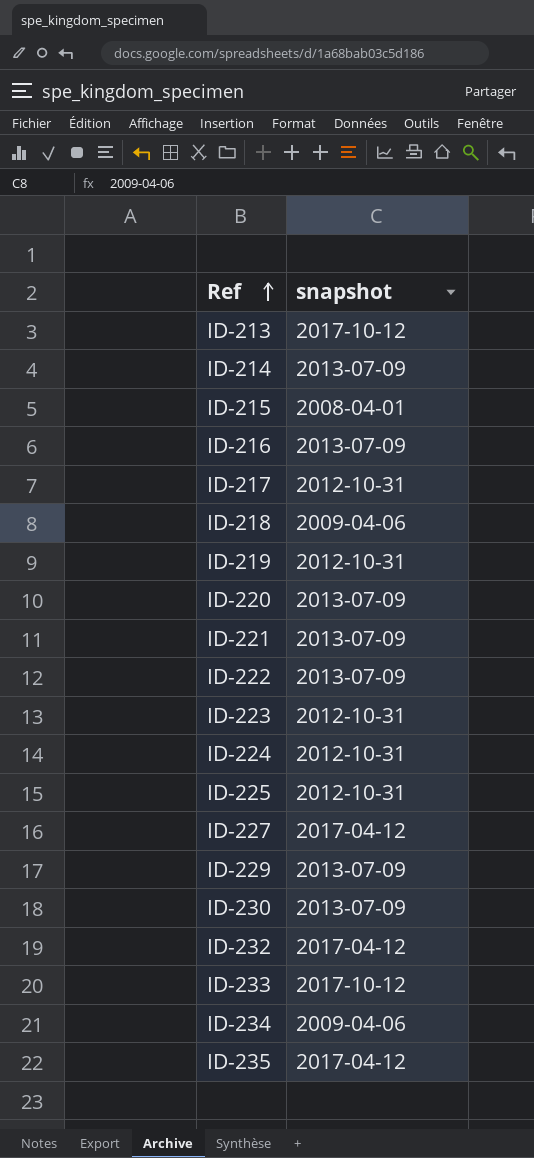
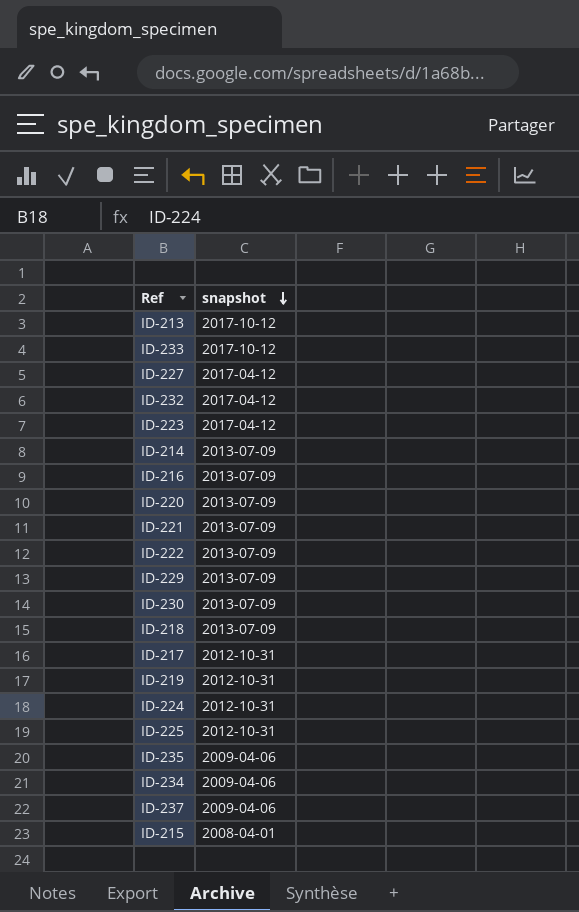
row order: Ref ascending -> snapshot descending
ID-223 | snapshot: 2012-10-31 -> 2017-04-12
ID-218 | snapshot: 2009-04-06 -> 2013-07-09
ID-235 | snapshot: 2017-04-12 -> 2009-04-06
row ID-237: none -> 2009-04-06

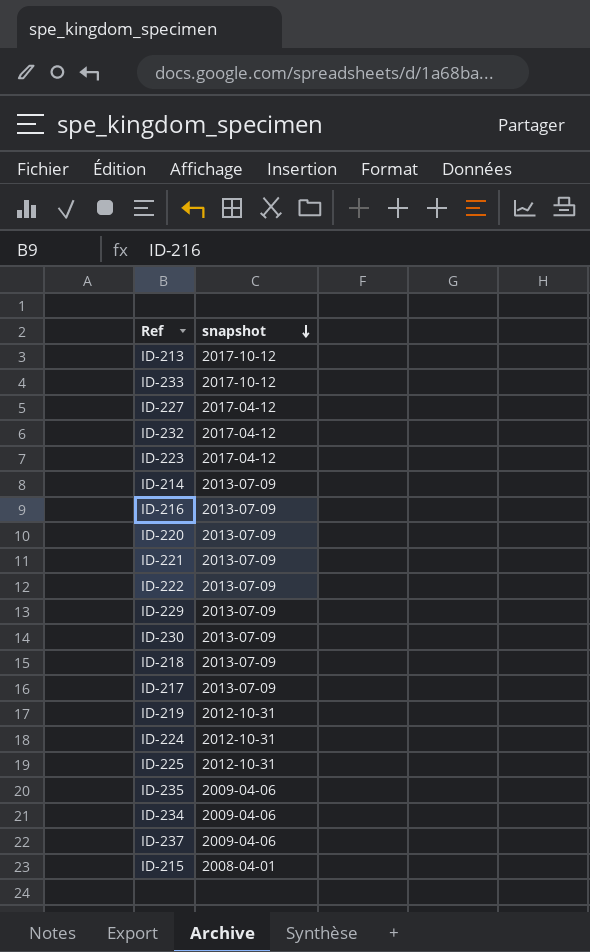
ID-217 | snapshot: 2012-10-31 -> 2013-07-09

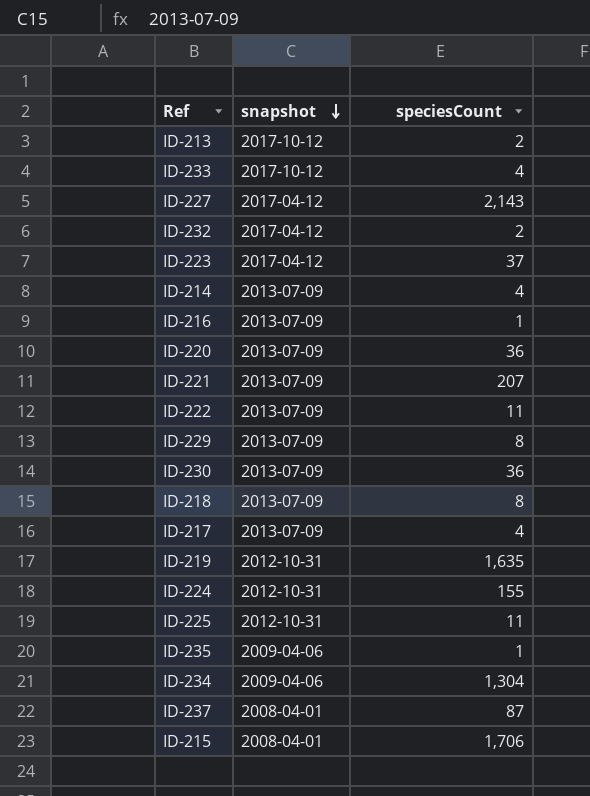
column speciesCount | position: none -> 3
ID-237 | snapshot: 2009-04-06 -> 2008-04-01

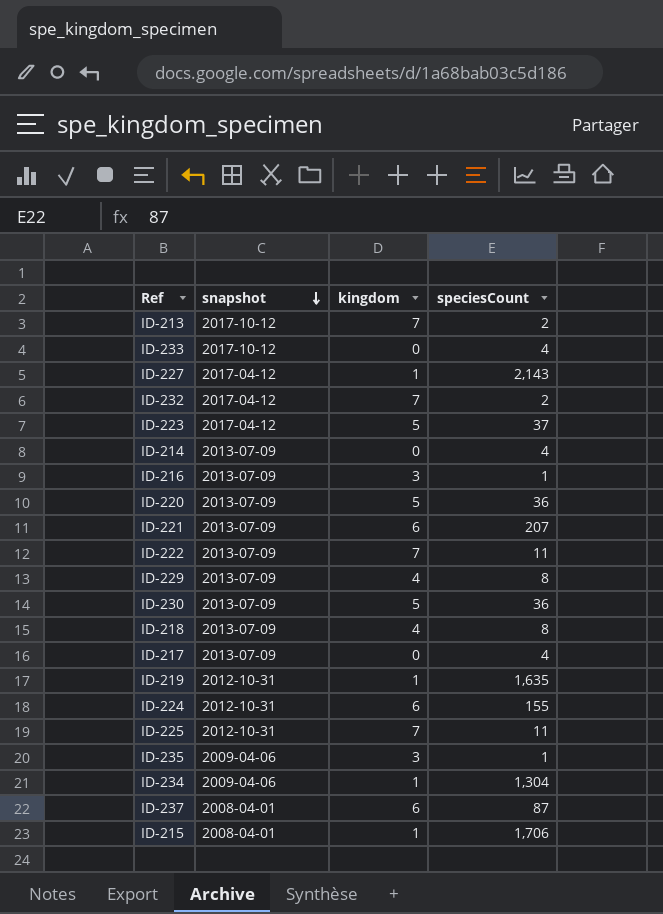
column kingdom | position: none -> 3

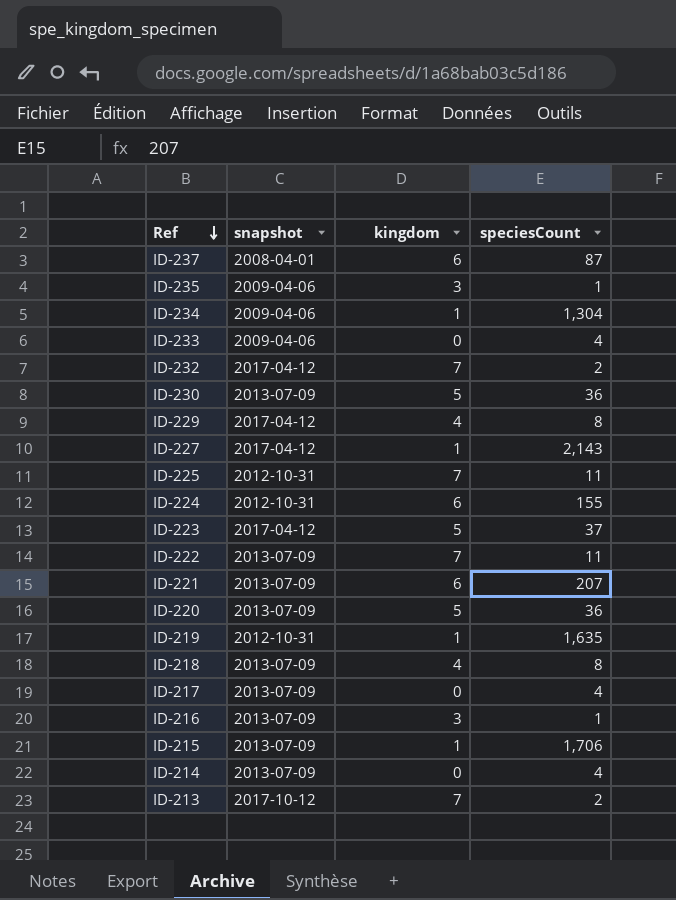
row order: snapshot descending -> Ref descending
ID-233 | snapshot: 2017-10-12 -> 2009-04-06
ID-229 | snapshot: 2013-07-09 -> 2017-04-12
ID-215 | snapshot: 2008-04-01 -> 2013-07-09

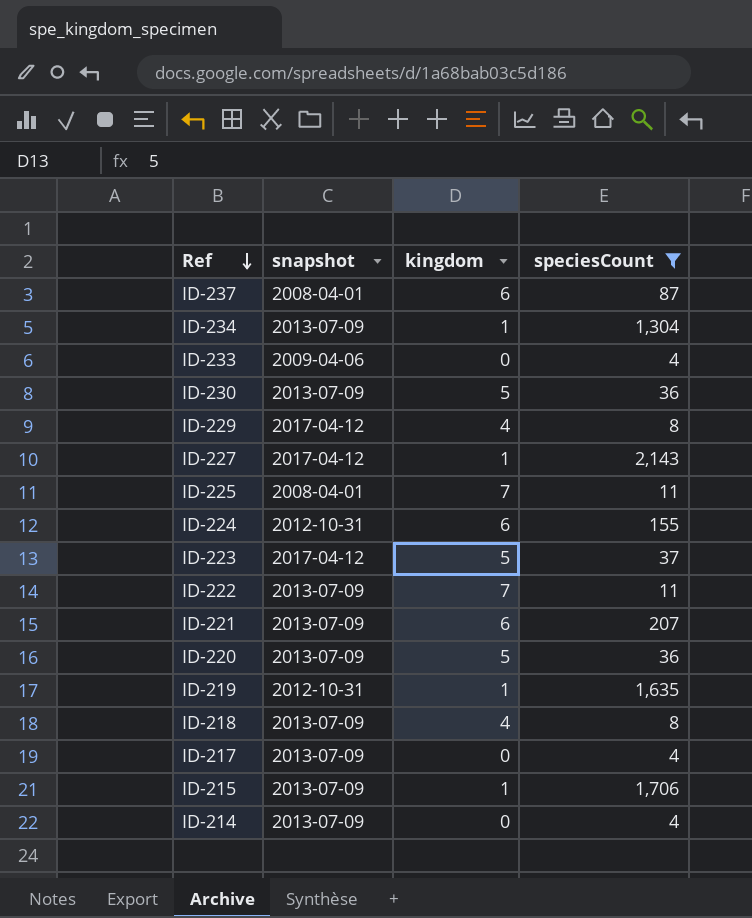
filter: none -> speciesCount >= 4
ID-234 | snapshot: 2009-04-06 -> 2013-07-09
ID-225 | snapshot: 2012-10-31 -> 2008-04-01

